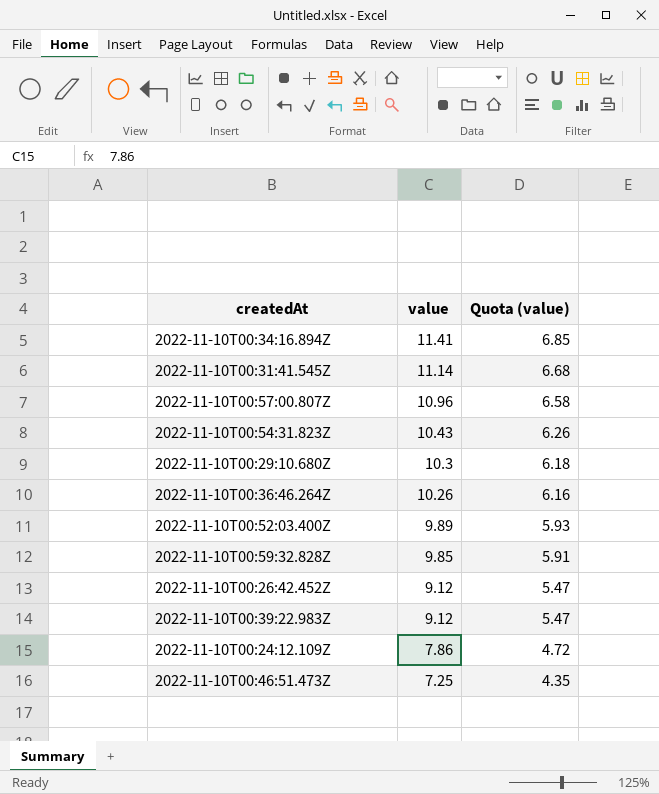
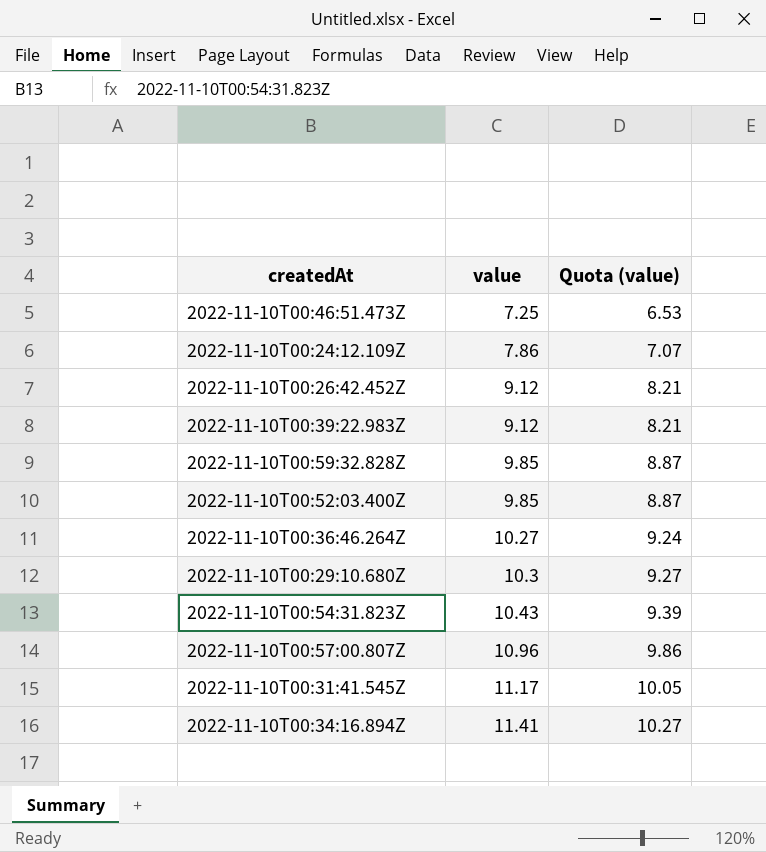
row order: value descending -> value ascending
column Quota (value) | formula: [value] * 0.6 -> [value] * 0.9
2022-11-10T00:52:03.400Z | value: 9.89 -> 9.85
2022-11-10T00:36:46.264Z | value: 10.26 -> 10.27
2022-11-10T00:31:41.545Z | value: 11.14 -> 11.17

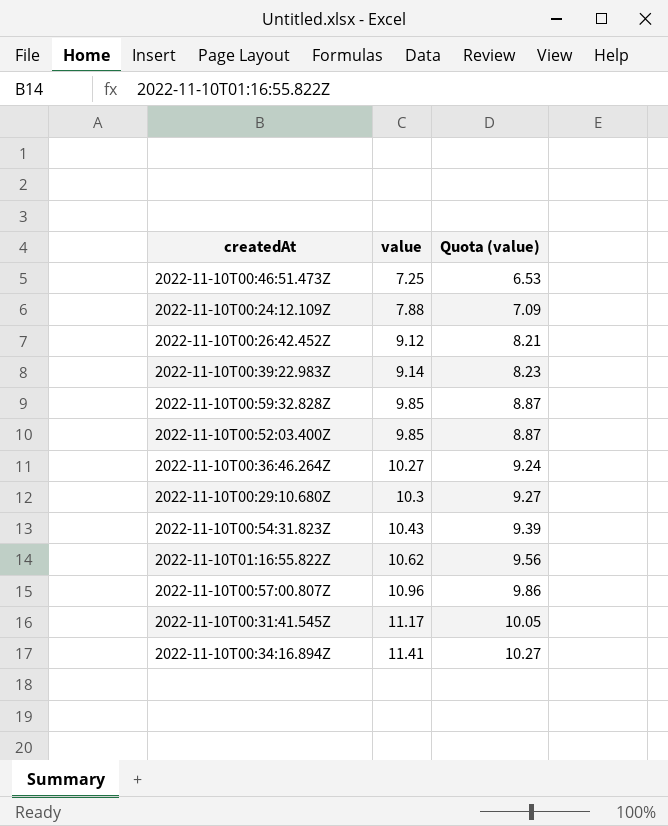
2022-11-10T00:24:12.109Z | value: 7.86 -> 7.88
2022-11-10T00:24:12.109Z | Quota (value): 7.07 -> 7.09
2022-11-10T00:39:22.983Z | value: 9.12 -> 9.14
2022-11-10T00:39:22.983Z | Quota (value): 8.21 -> 8.23
row 2022-11-10T01:16:55.822Z: none -> 10.62 | 9.56

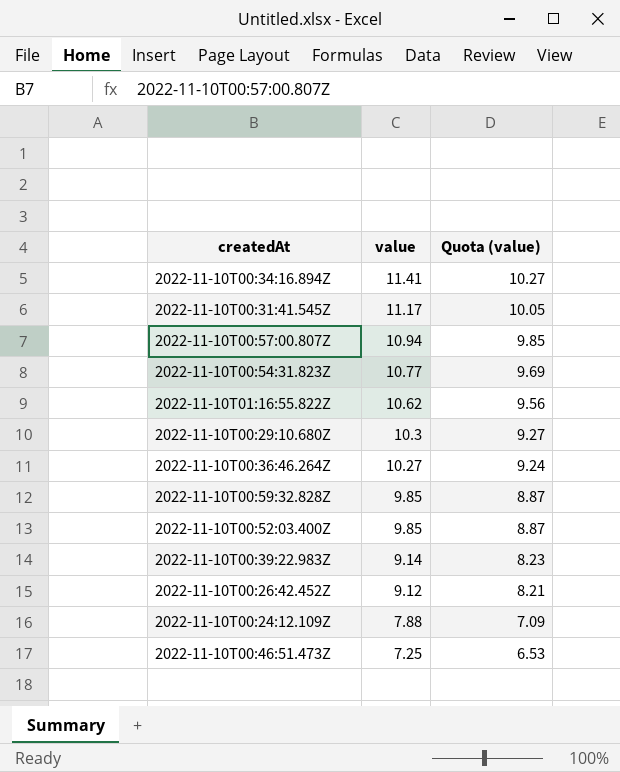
row order: value ascending -> value descending
2022-11-10T00:57:00.807Z | value: 10.96 -> 10.94
2022-11-10T00:57:00.807Z | Quota (value): 9.86 -> 9.85
2022-11-10T00:54:31.823Z | value: 10.43 -> 10.77
2022-11-10T00:54:31.823Z | Quota (value): 9.39 -> 9.69

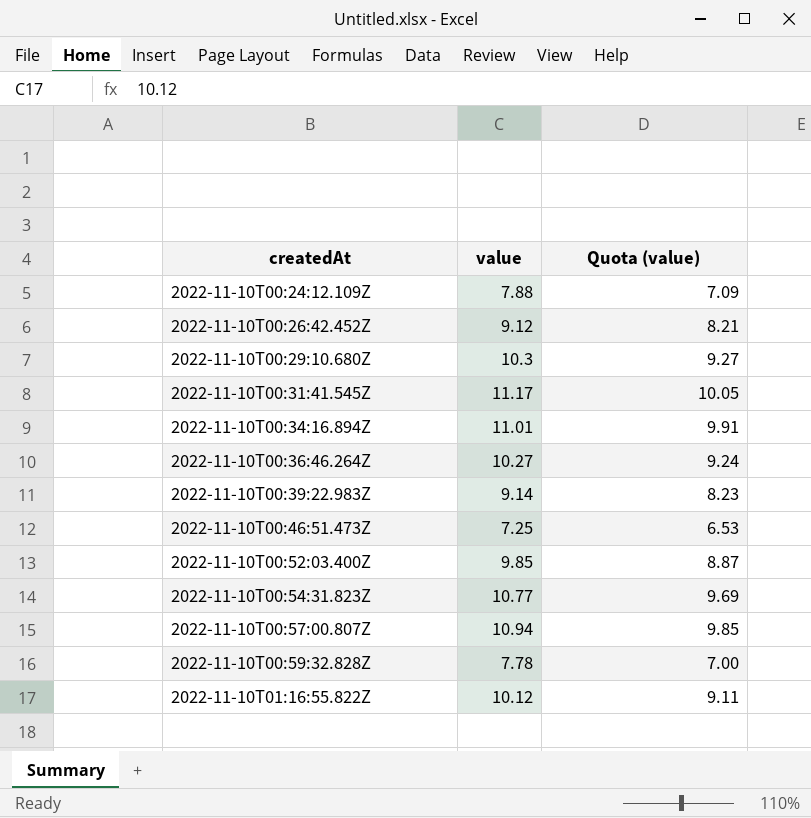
row order: value descending -> createdAt ascending
2022-11-10T00:34:16.894Z | value: 11.41 -> 11.01
2022-11-10T00:34:16.894Z | Quota (value): 10.27 -> 9.91
2022-11-10T00:59:32.828Z | value: 9.85 -> 7.78
2022-11-10T00:59:32.828Z | Quota (value): 8.87 -> 7.00
2022-11-10T01:16:55.822Z | value: 10.62 -> 10.12
2022-11-10T01:16:55.822Z | Quota (value): 9.56 -> 9.11

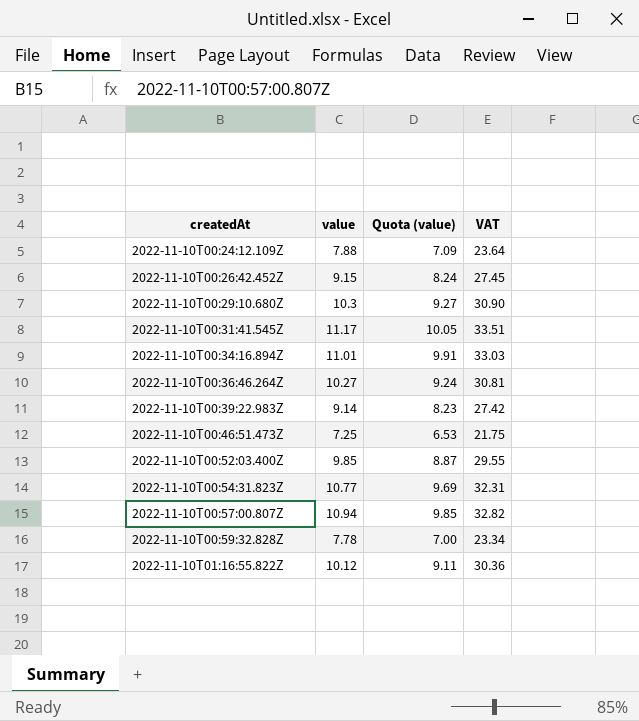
column VAT | formula: none -> [value] * 3
2022-11-10T00:26:42.452Z | value: 9.12 -> 9.15
2022-11-10T00:26:42.452Z | Quota (value): 8.21 -> 8.24

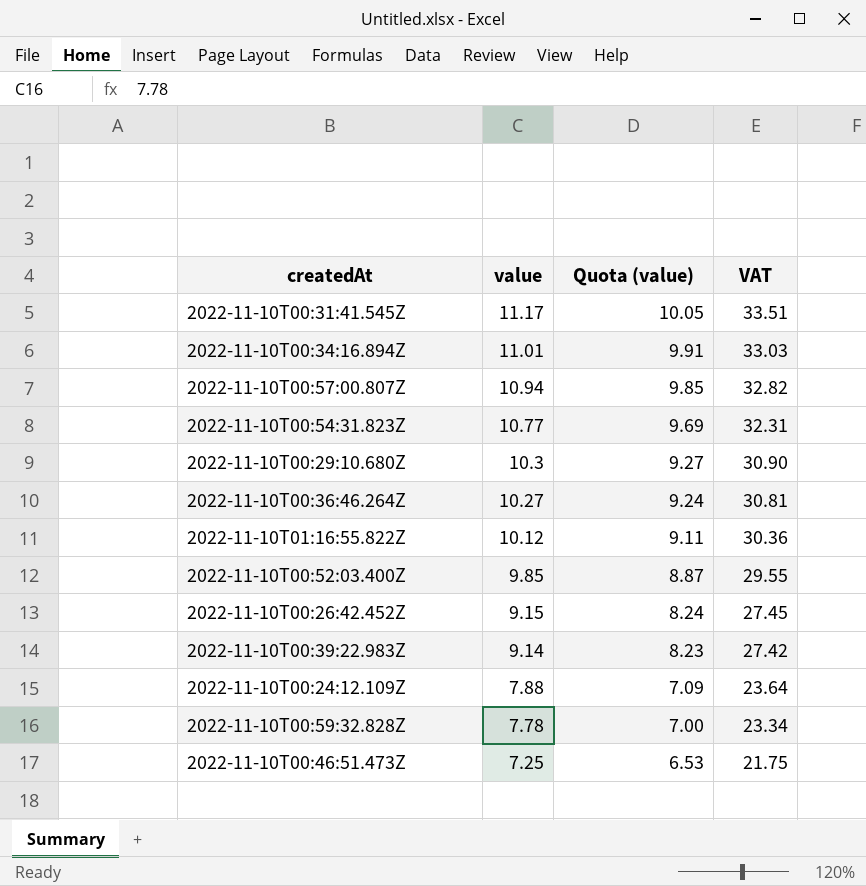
row order: createdAt ascending -> value descending

